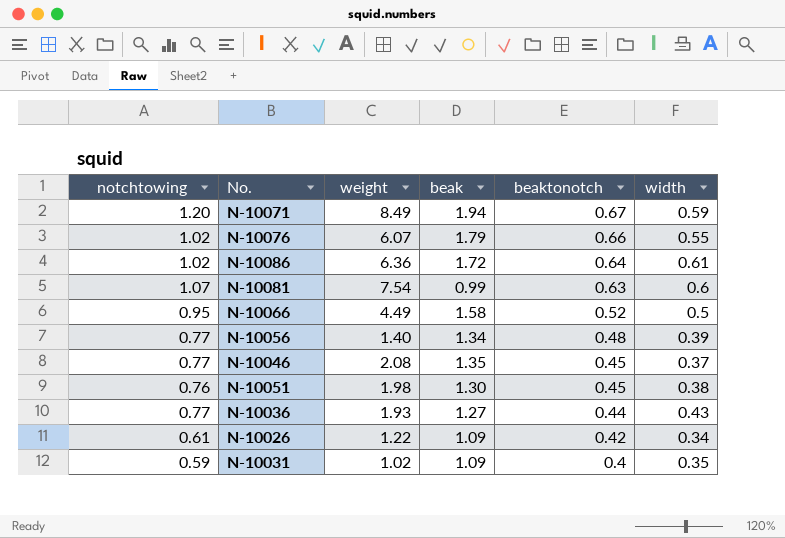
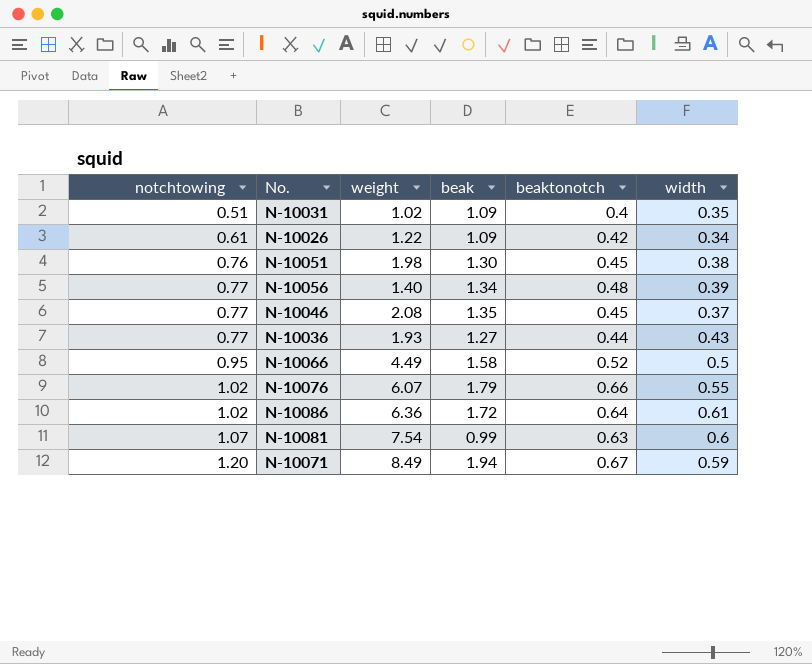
row order: beaktonotch descending -> notchtowing ascending
N-10031 | notchtowing: 0.59 -> 0.51

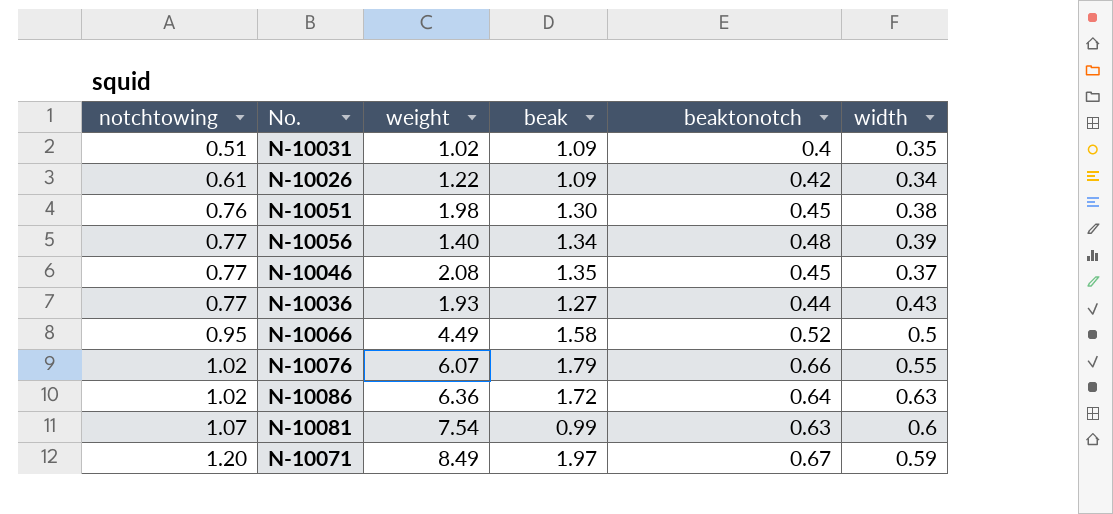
N-10086 | width: 0.61 -> 0.63
N-10071 | beak: 1.94 -> 1.97

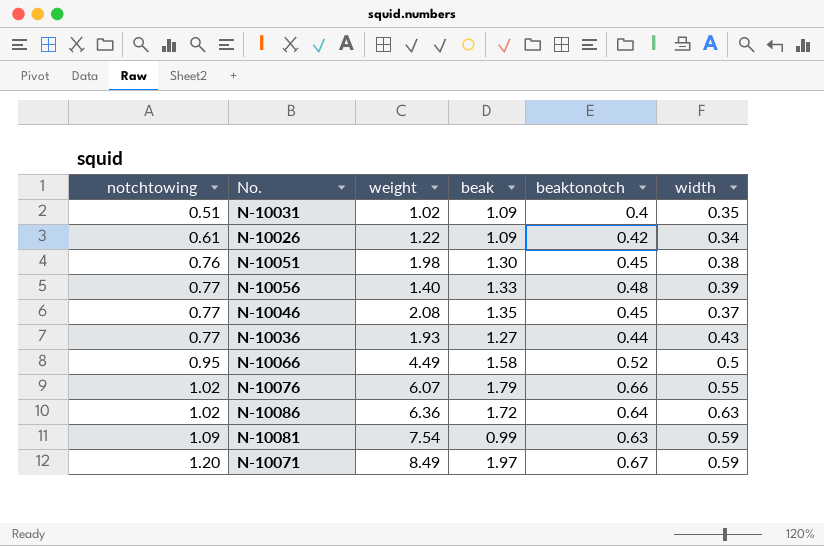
N-10056 | beak: 1.34 -> 1.33
N-10081 | notchtowing: 1.07 -> 1.09
N-10081 | width: 0.6 -> 0.59

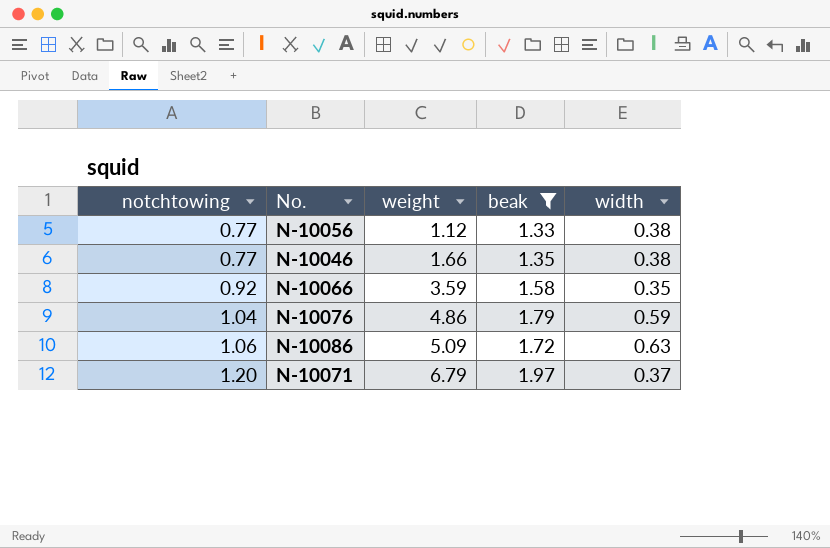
filter: none -> beak >= 1.33
column beaktonotch | position: 5 -> none
N-10056 | weight: 1.40 -> 1.12
N-10056 | width: 0.39 -> 0.38
N-10046 | weight: 2.08 -> 1.66
N-10046 | width: 0.37 -> 0.38
N-10066 | notchtowing: 0.95 -> 0.92
N-10066 | weight: 4.49 -> 3.59
N-10066 | width: 0.5 -> 0.35
N-10076 | notchtowing: 1.02 -> 1.04
N-10076 | weight: 6.07 -> 4.86
N-10076 | width: 0.55 -> 0.59
N-10086 | notchtowing: 1.02 -> 1.06
N-10086 | weight: 6.36 -> 5.09
N-10071 | weight: 8.49 -> 6.79
N-10071 | width: 0.59 -> 0.37

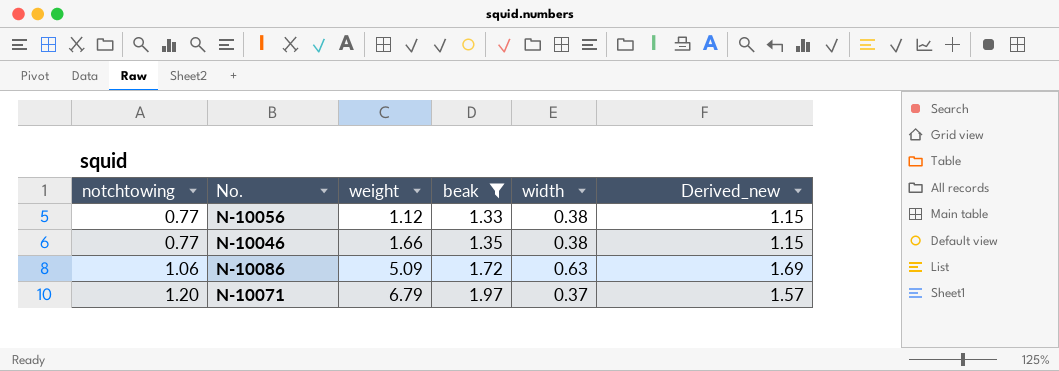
column Derived_new | formula: none -> [notchtowing] + [width]
row N-10066: 0.92 | 3.59 | 1.58 | 0.35 -> none
row N-10076: 1.04 | 4.86 | 1.79 | 0.59 -> none

